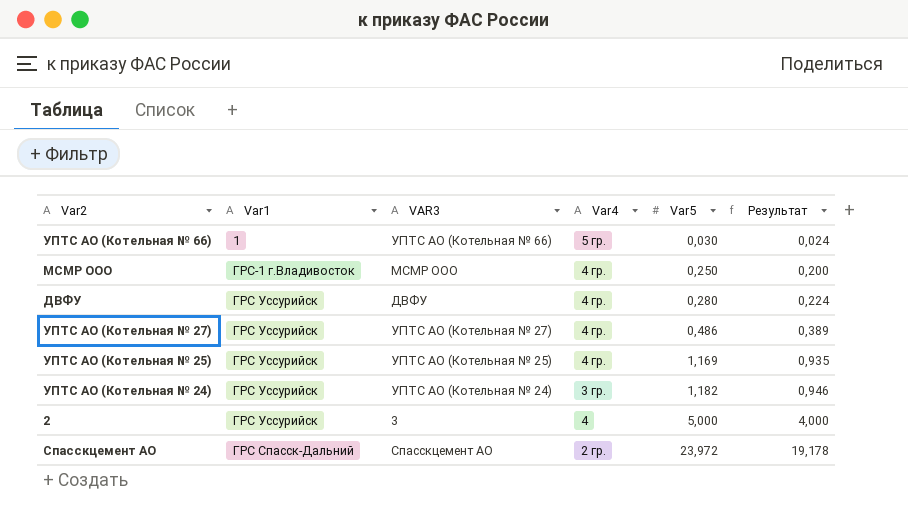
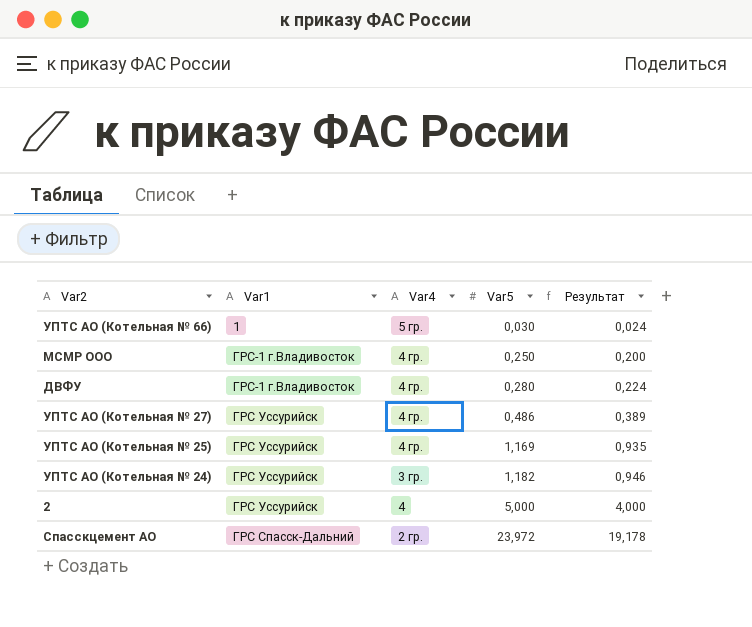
column VAR3 | position: 3 -> none
ДВФУ | Var1: ГРС Уссурийск -> ГРС-1 г.Владивосток

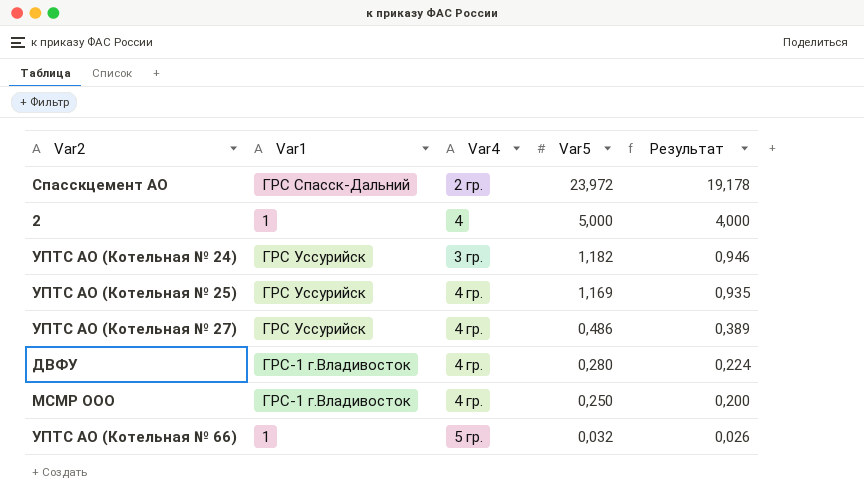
row order: Var5 ascending -> Var5 descending
2 | Var1: ГРС Уссурийск -> 1
УПТС АО (Котельная № 66) | Var5: 0,030 -> 0,032
УПТС АО (Котельная № 66) | Результат: 0,024 -> 0,026

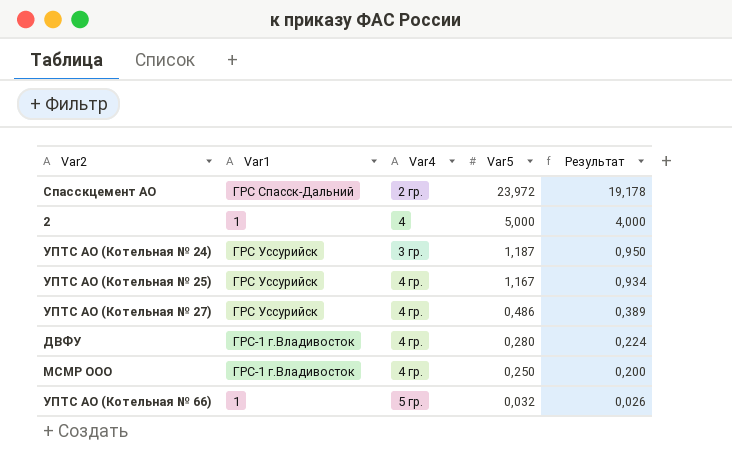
УПТС АО (Котельная № 24) | Var5: 1,182 -> 1,187
УПТС АО (Котельная № 24) | Результат: 0,946 -> 0,950
УПТС АО (Котельная № 25) | Var5: 1,169 -> 1,167
УПТС АО (Котельная № 25) | Результат: 0,935 -> 0,934

